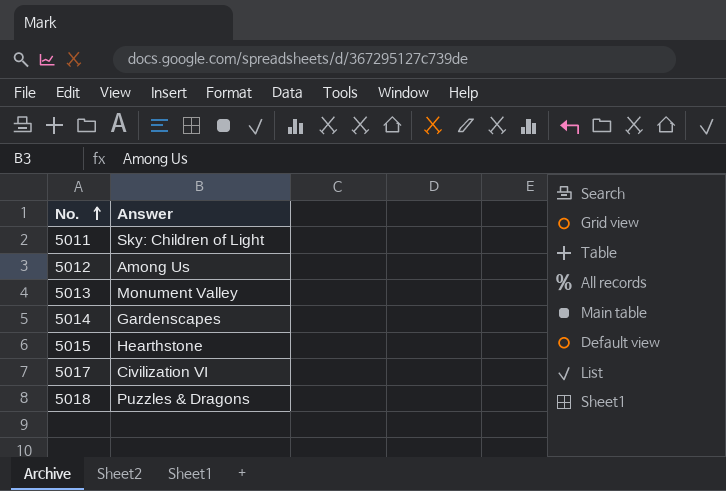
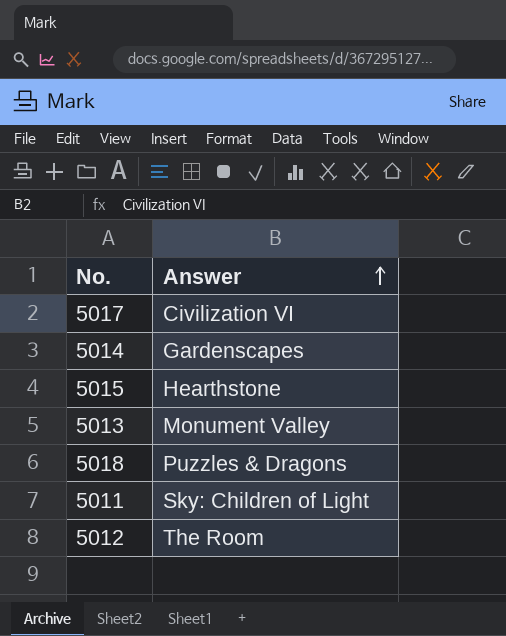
row order: No. ascending -> Answer ascending
5012 | Answer: Among Us -> The Room

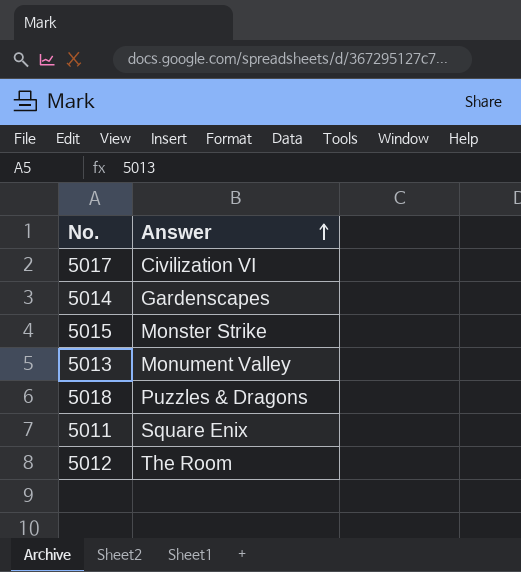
5015 | Answer: Hearthstone -> Monster Strike
5011 | Answer: Sky: Children of Light -> Square Enix

